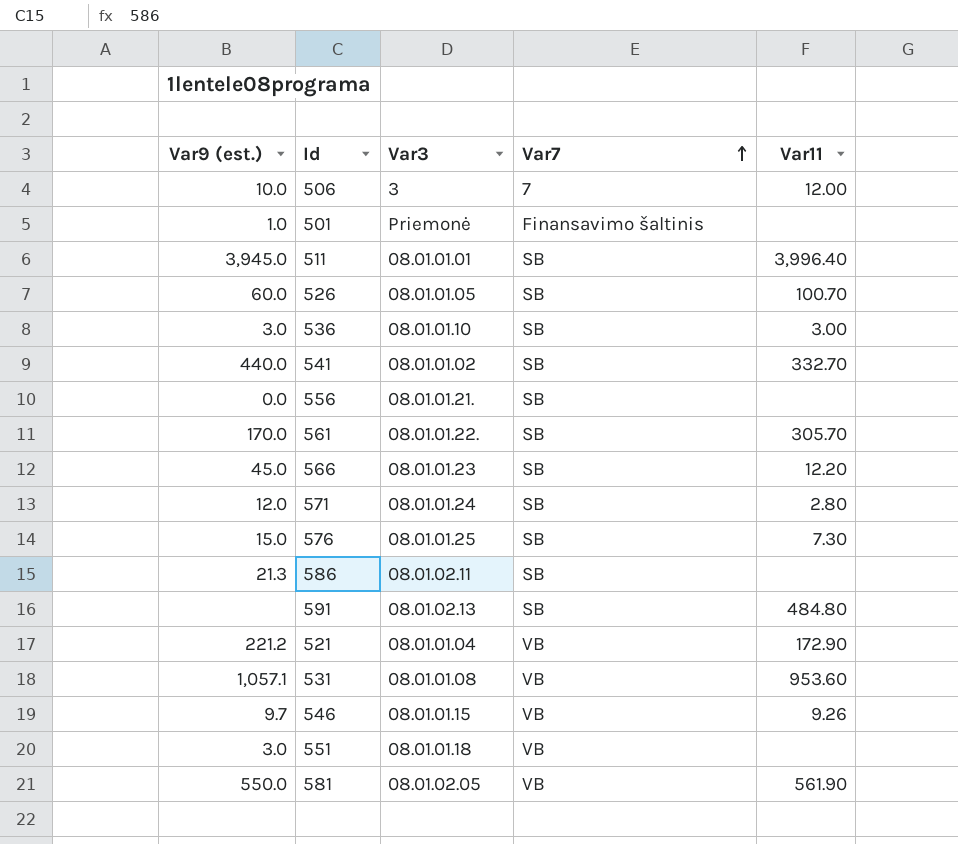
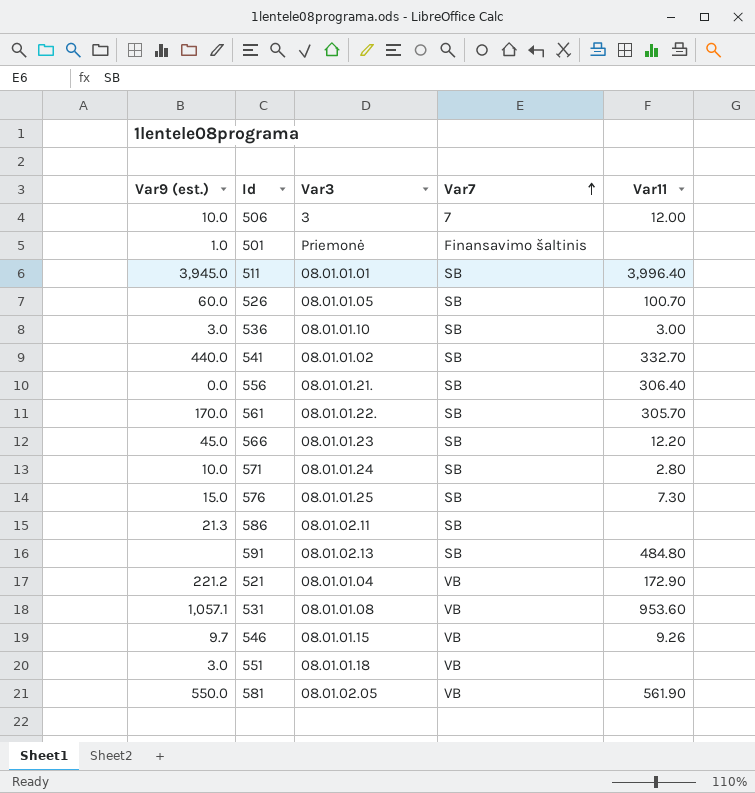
556 | Var11: none -> 306.40
571 | Var9 (est.): 12.0 -> 10.0

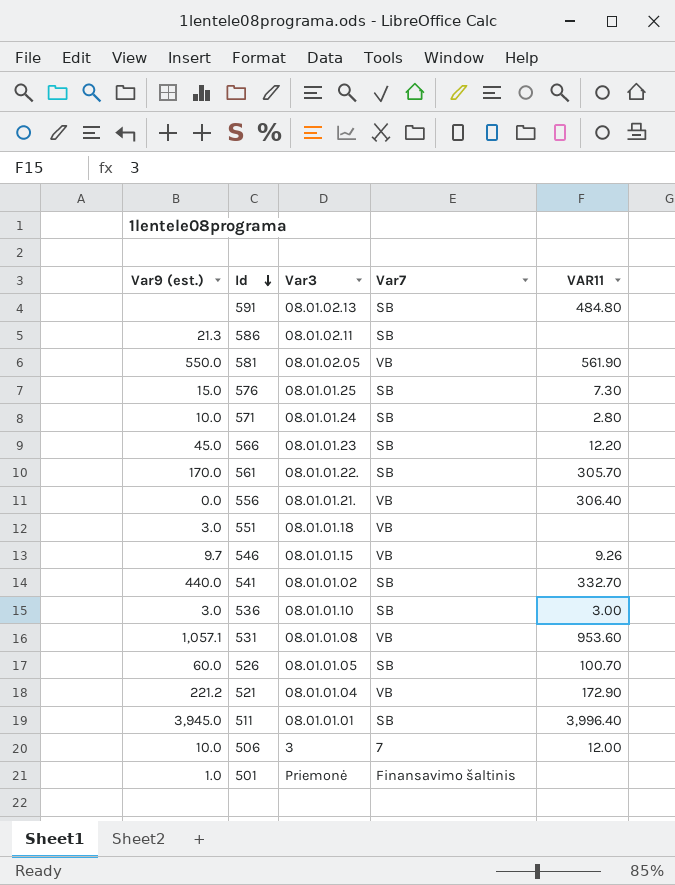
row order: Var7 ascending -> Id descending
column name: Var11 -> VAR11
556 | Var7: SB -> VB

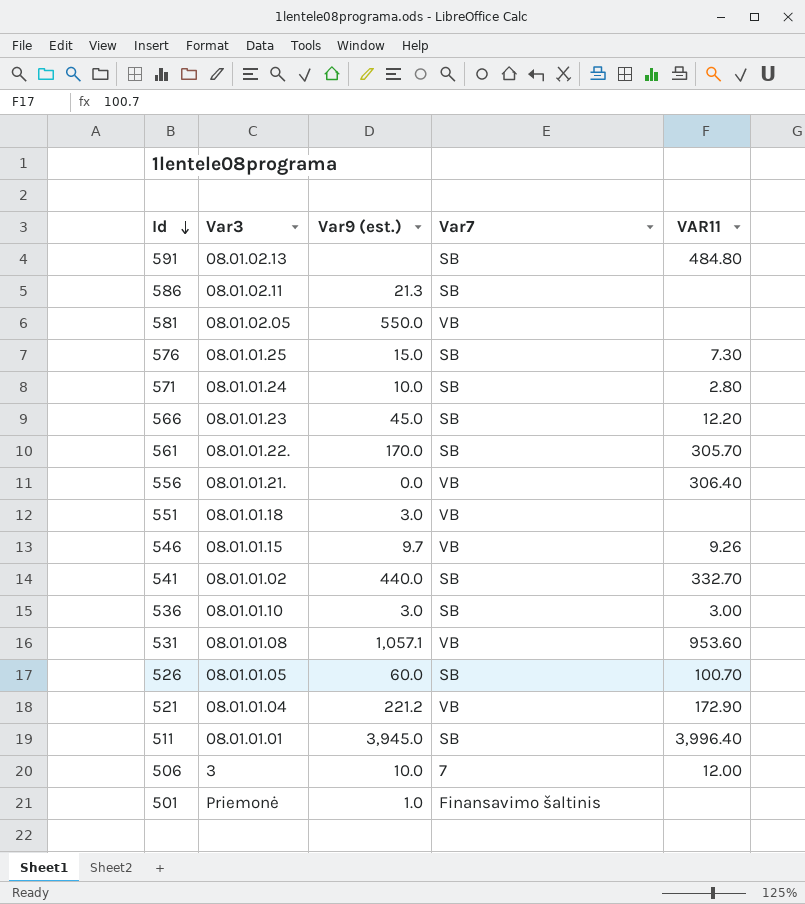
column Var9 (est.) | position: 1 -> 3
581 | VAR11: 561.90 -> none

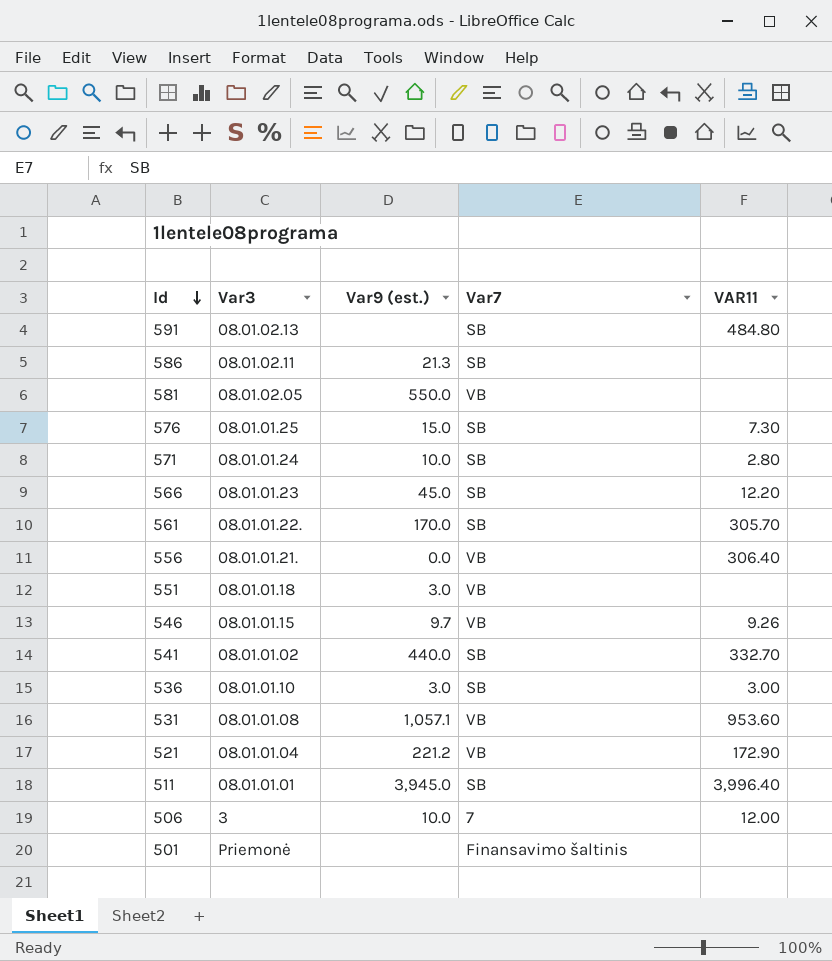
row 526: 08.01.01.05 | 60.0 | SB | 100.70 -> none
501 | Var9 (est.): 1.0 -> none

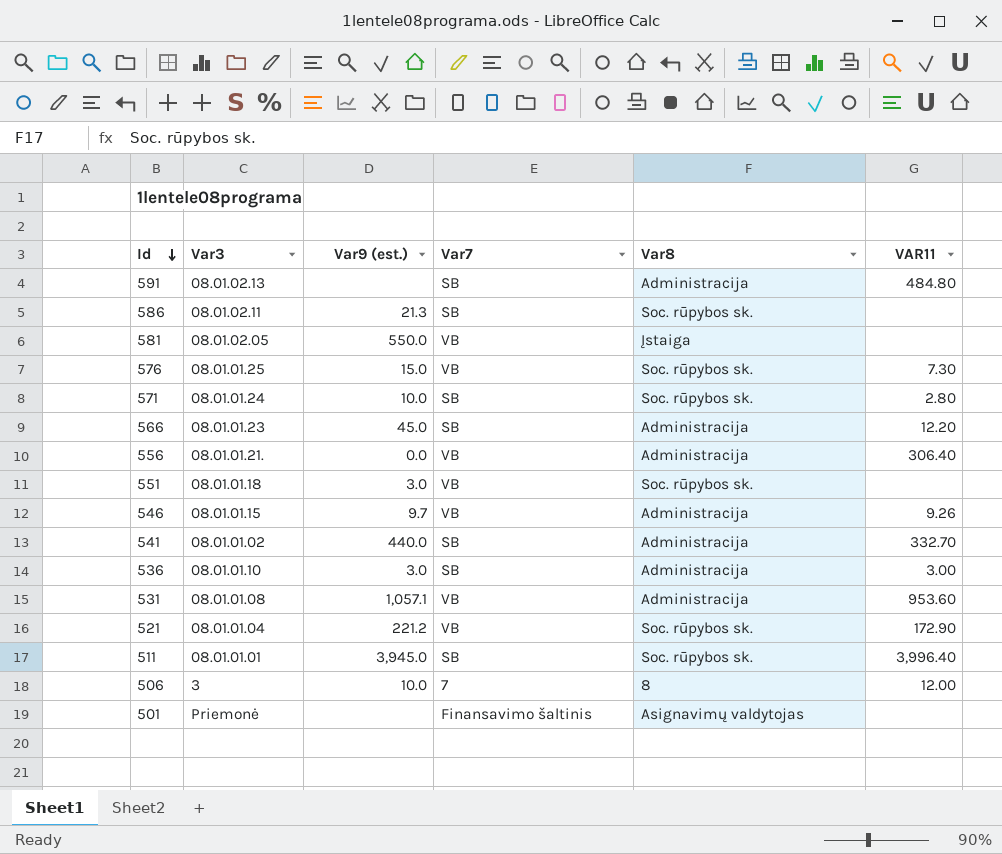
column Var8 | position: none -> 5
row 561: 08.01.01.22. | 170.0 | SB | 305.70 -> none
576 | Var7: SB -> VB

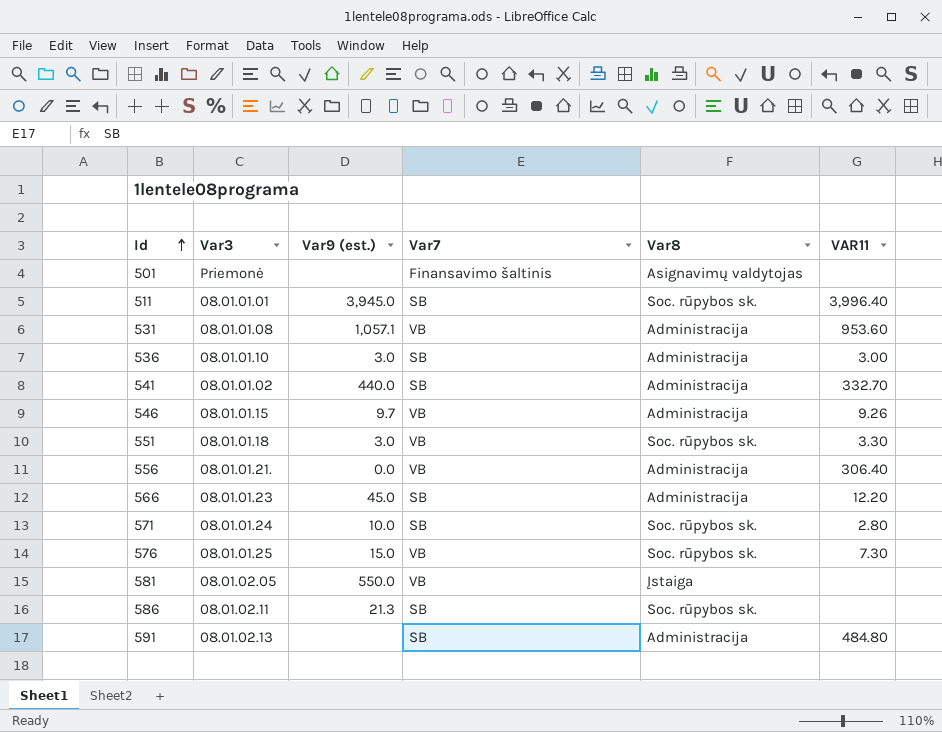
row order: Id descending -> Id ascending
row 521: 08.01.01.04 | 221.2 | VB | Soc. rūpybos sk. | 172.90 -> none
row 506: 3 | 10.0 | 7 | 8 | 12.00 -> none
551 | VAR11: none -> 3.30

